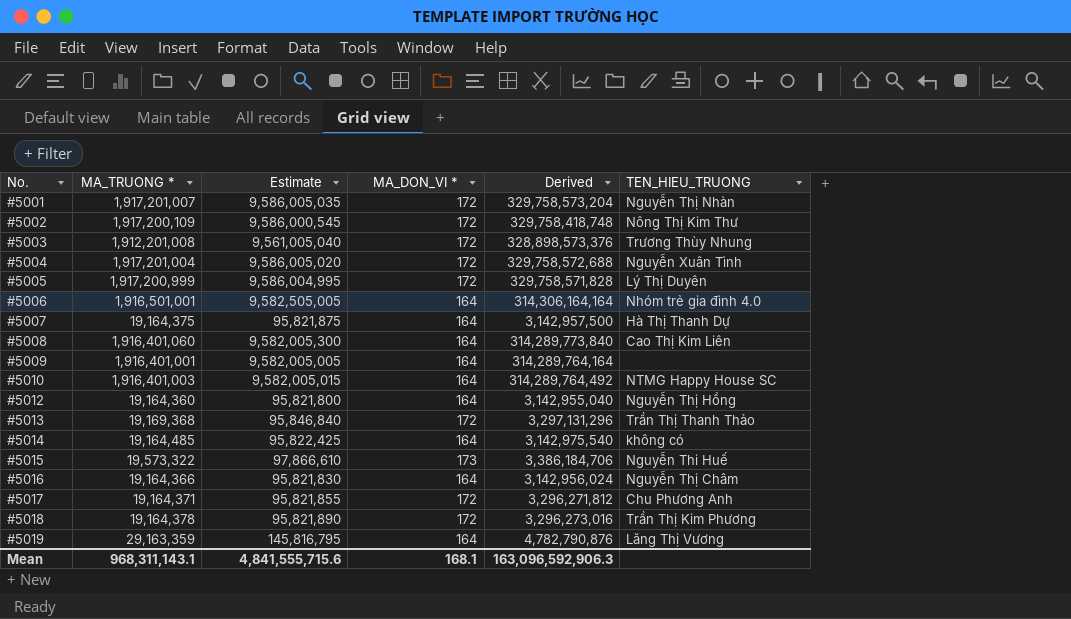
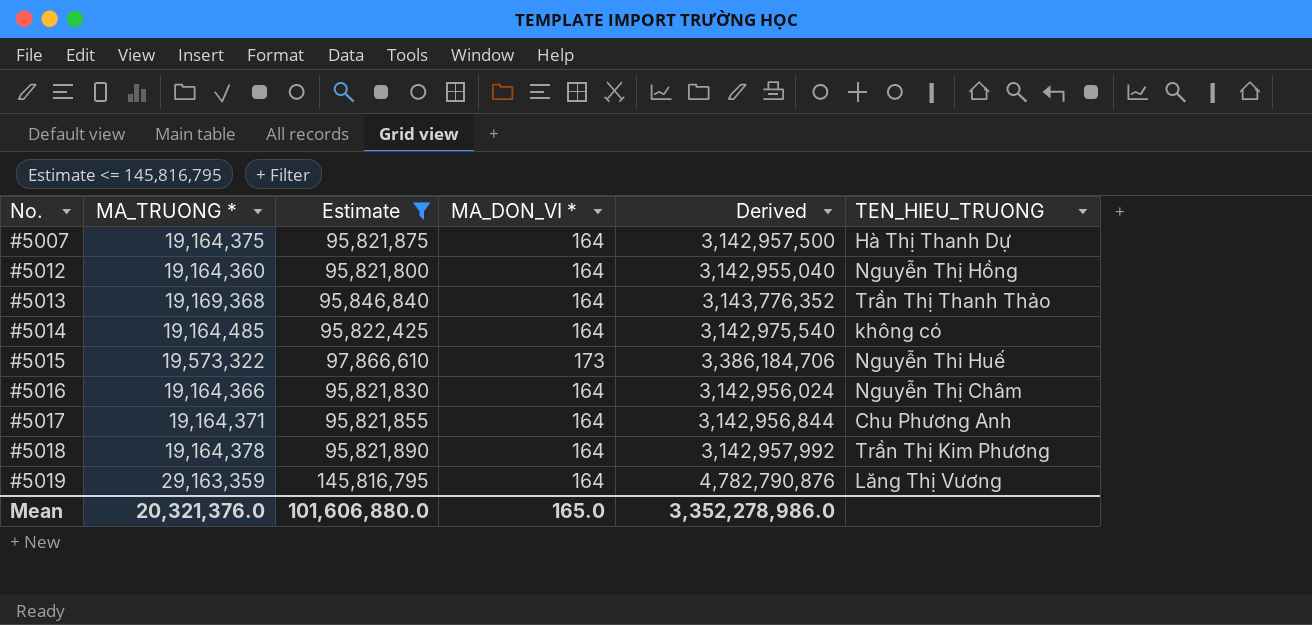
filter: none -> Estimate <= 145,816,795
#5013 | MA_DON_VI *: 172 -> 164
#5013 | Derived: 3,297,131,296 -> 3,143,776,352
#5017 | MA_DON_VI *: 172 -> 164
#5017 | Derived: 3,296,271,812 -> 3,142,956,844
#5018 | MA_DON_VI *: 172 -> 164
#5018 | Derived: 3,296,273,016 -> 3,142,957,992
Mean | MA_TRUONG *: 968,311,143.1 -> 20,321,376.0
Mean | Estimate: 4,841,555,715.6 -> 101,606,880.0
Mean | MA_DON_VI *: 168.1 -> 165.0
Mean | Derived: 163,096,592,906.3 -> 3,352,278,986.0

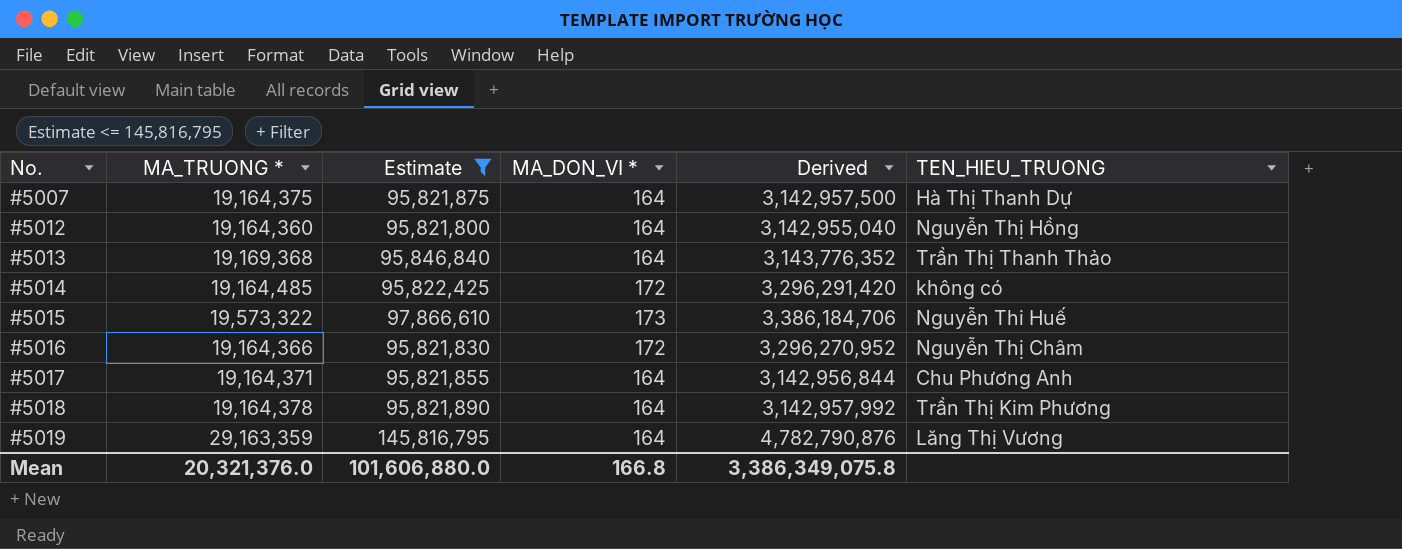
#5014 | MA_DON_VI *: 164 -> 172
#5014 | Derived: 3,142,975,540 -> 3,296,291,420
#5016 | MA_DON_VI *: 164 -> 172
#5016 | Derived: 3,142,956,024 -> 3,296,270,952
Mean | MA_DON_VI *: 165.0 -> 166.8
Mean | Derived: 3,352,278,986.0 -> 3,386,349,075.8

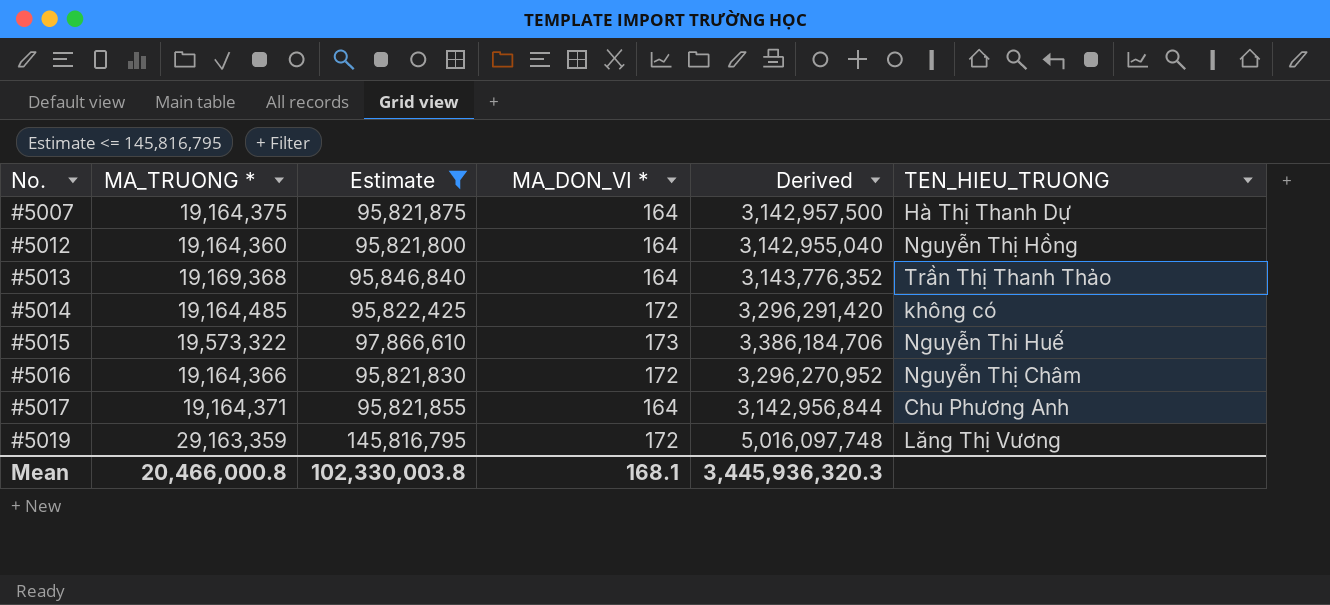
row #5018: 19,164,378 | 95,821,890 | 164 | 3,142,957,992 | Trần Thị Kim Phương -> none
#5019 | MA_DON_VI *: 164 -> 172
#5019 | Derived: 4,782,790,876 -> 5,016,097,748
Mean | MA_TRUONG *: 20,321,376.0 -> 20,466,000.8
Mean | Estimate: 101,606,880.0 -> 102,330,003.8
Mean | MA_DON_VI *: 166.8 -> 168.1
Mean | Derived: 3,386,349,075.8 -> 3,445,936,320.3

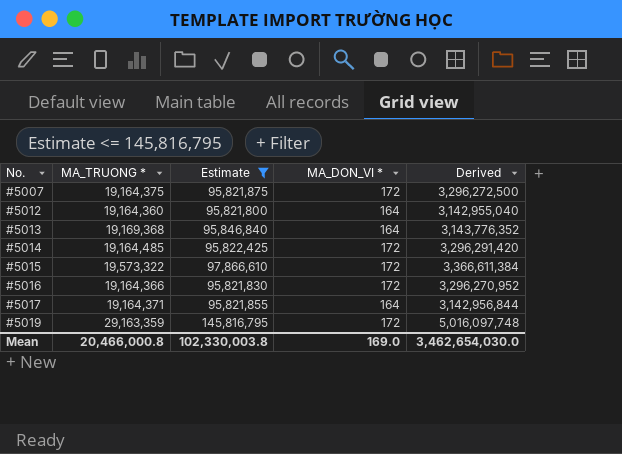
column TEN_HIEU_TRUONG | position: 6 -> none
#5007 | MA_DON_VI *: 164 -> 172
#5007 | Derived: 3,142,957,500 -> 3,296,272,500
#5015 | MA_DON_VI *: 173 -> 172
#5015 | Derived: 3,386,184,706 -> 3,366,611,384
Mean | MA_DON_VI *: 168.1 -> 169.0
Mean | Derived: 3,445,936,320.3 -> 3,462,654,030.0

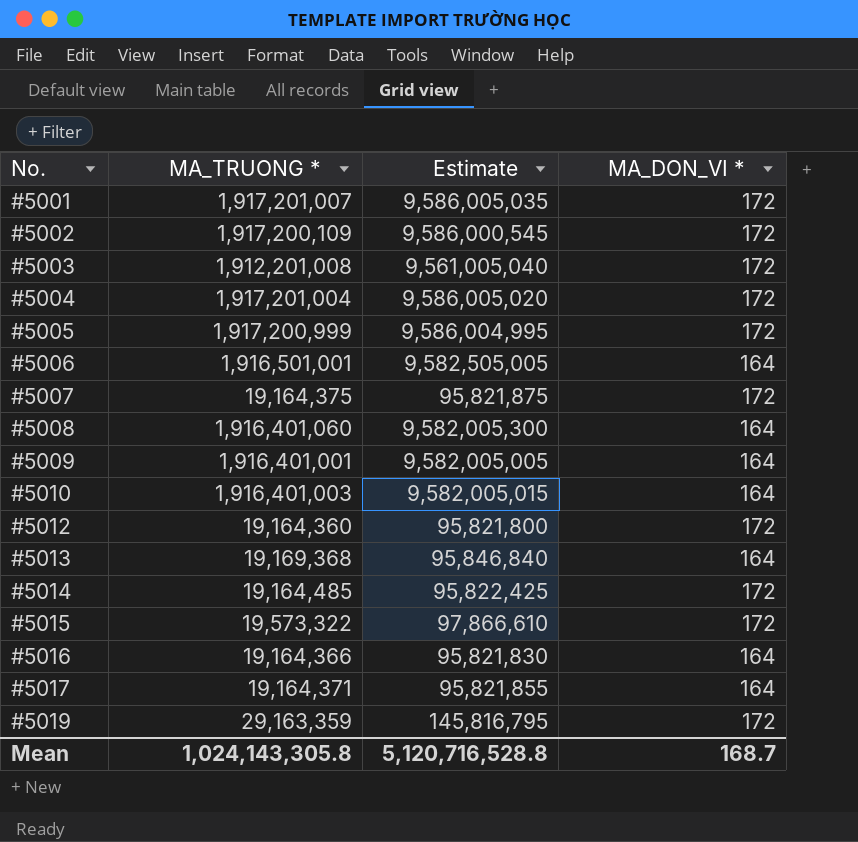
filter: Estimate <= 145,816,795 -> none
column Derived | formula: [MA_TRUONG *] * [MA_DON_VI *] -> none
#5012 | MA_DON_VI *: 164 -> 172
#5016 | MA_DON_VI *: 172 -> 164
Mean | MA_TRUONG *: 20,466,000.8 -> 1,024,143,305.8
Mean | Estimate: 102,330,003.8 -> 5,120,716,528.8
Mean | MA_DON_VI *: 169.0 -> 168.7

